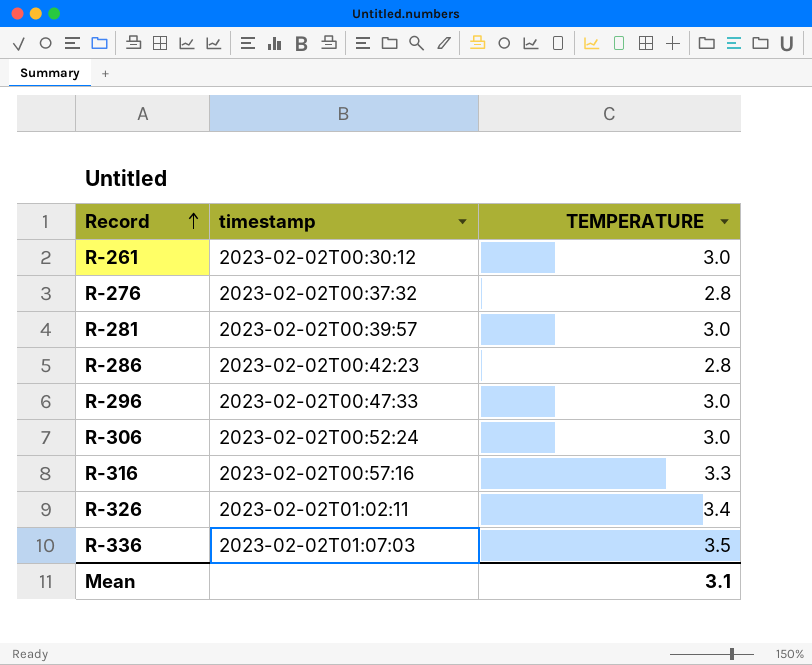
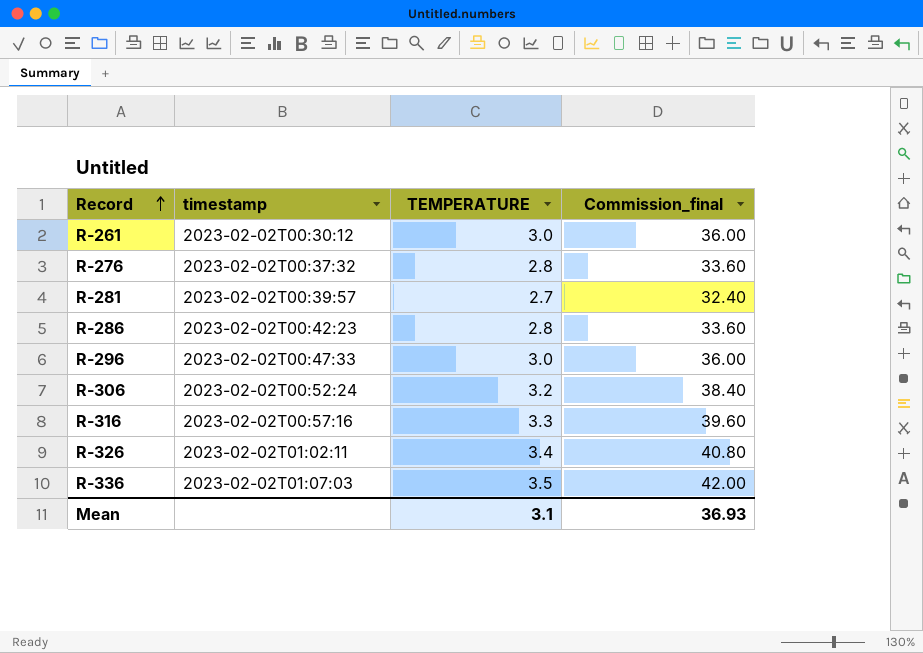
column Commission_final | formula: none -> [TEMPERATURE] * 12
R-281 | TEMPERATURE: 3.0 -> 2.7
R-306 | TEMPERATURE: 3.0 -> 3.2

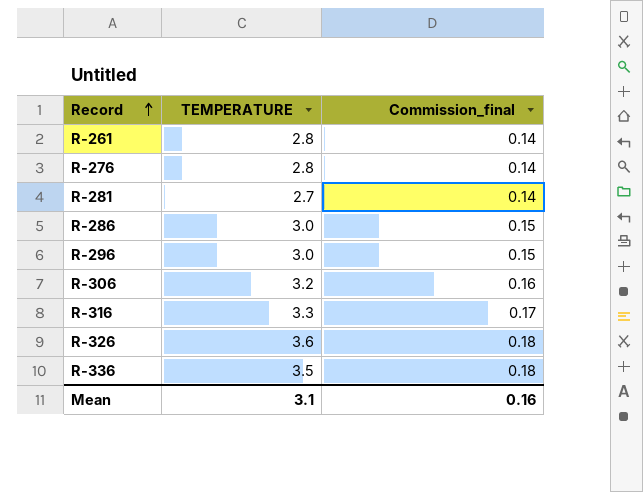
column timestamp | position: 2 -> none
column Commission_final | formula: [TEMPERATURE] * 12 -> [TEMPERATURE] * 0.05
R-261 | TEMPERATURE: 3.0 -> 2.8
R-286 | TEMPERATURE: 2.8 -> 3.0
R-326 | TEMPERATURE: 3.4 -> 3.6
Mean | Commission_final: 36.93 -> 0.16

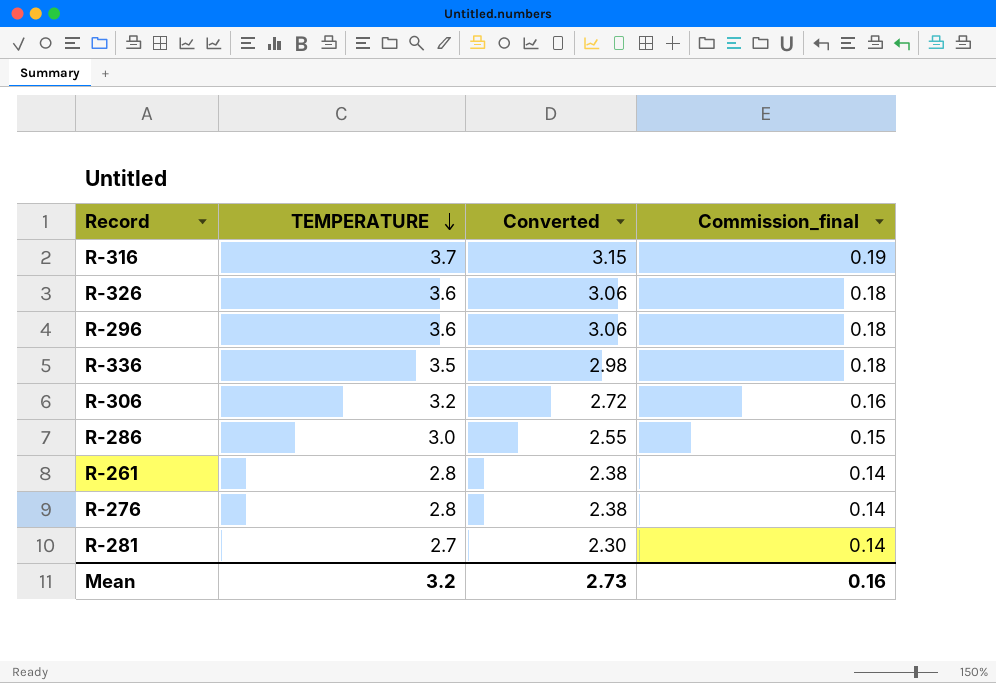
row order: Record ascending -> TEMPERATURE descending
column Converted | formula: none -> [TEMPERATURE] * 0.85
R-316 | TEMPERATURE: 3.3 -> 3.7
R-316 | Commission_final: 0.17 -> 0.19
R-296 | TEMPERATURE: 3.0 -> 3.6
R-296 | Commission_final: 0.15 -> 0.18
Mean | TEMPERATURE: 3.1 -> 3.2

